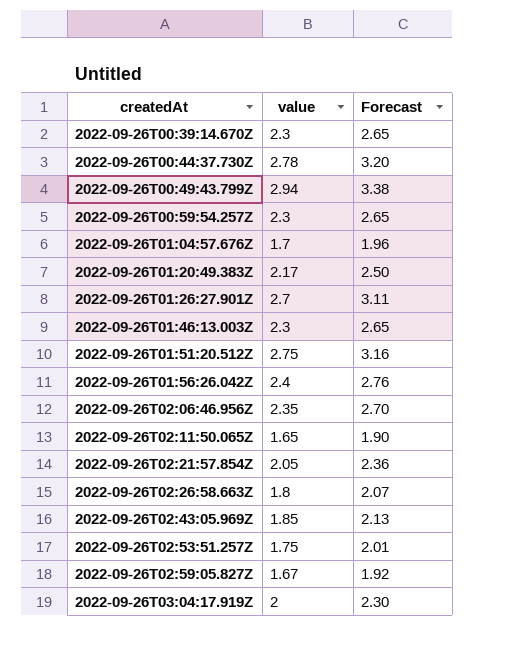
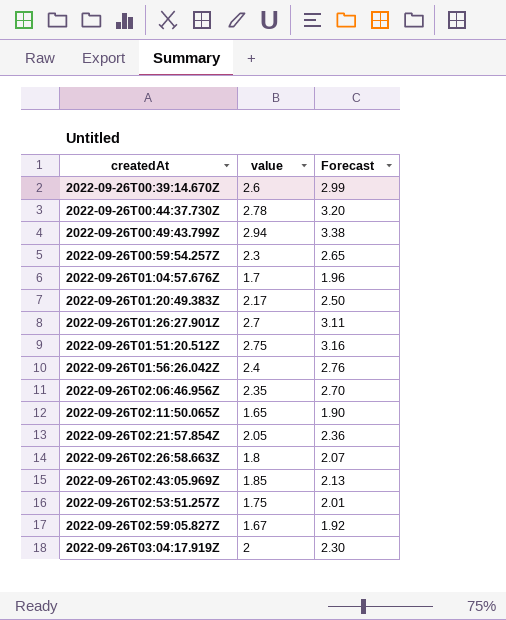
row 2022-09-26T01:46:13.003Z: 2.3 | 2.65 -> none
2022-09-26T00:39:14.670Z | value: 2.3 -> 2.6
2022-09-26T00:39:14.670Z | Forecast: 2.65 -> 2.99

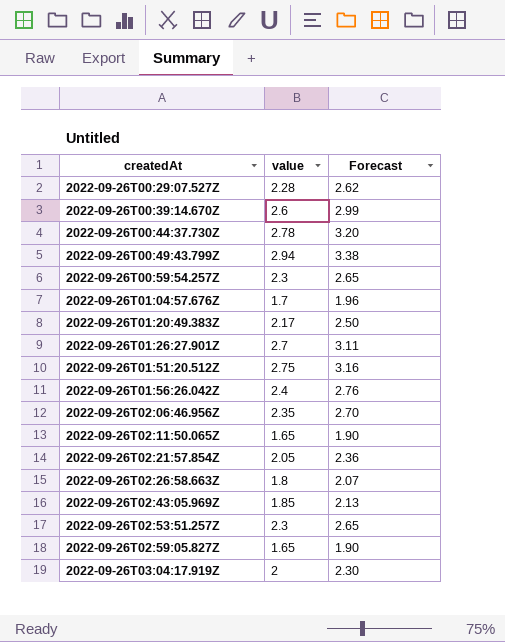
row 2022-09-26T00:29:07.527Z: none -> 2.28 | 2.62
2022-09-26T02:53:51.257Z | value: 1.75 -> 2.3
2022-09-26T02:53:51.257Z | Forecast: 2.01 -> 2.65
2022-09-26T02:59:05.827Z | value: 1.67 -> 1.65
2022-09-26T02:59:05.827Z | Forecast: 1.92 -> 1.90

